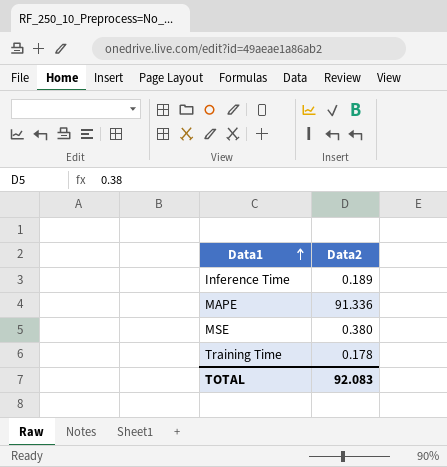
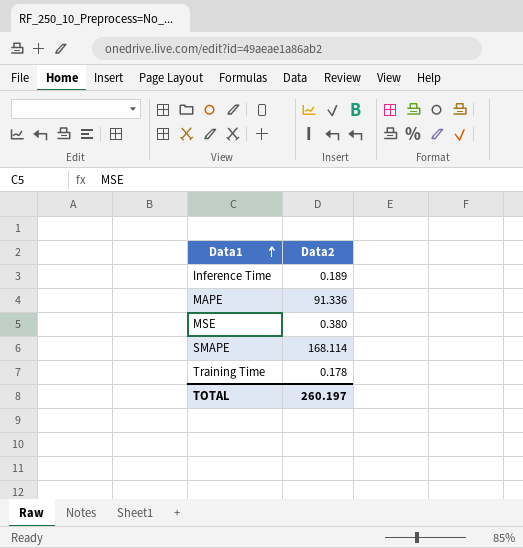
row SMAPE: none -> 168.114
TOTAL | Data2: 92.083 -> 260.197

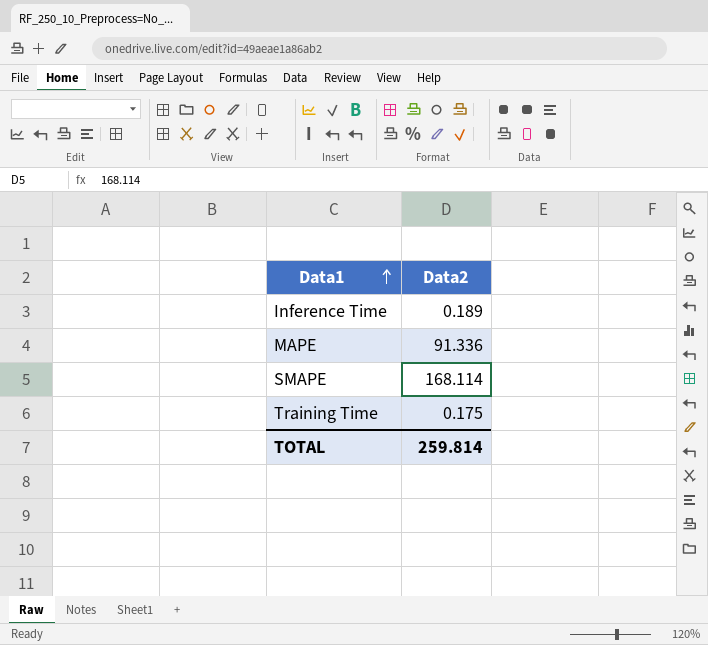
row MSE: 0.380 -> none
Training Time | Data2: 0.178 -> 0.175
TOTAL | Data2: 260.197 -> 259.814

